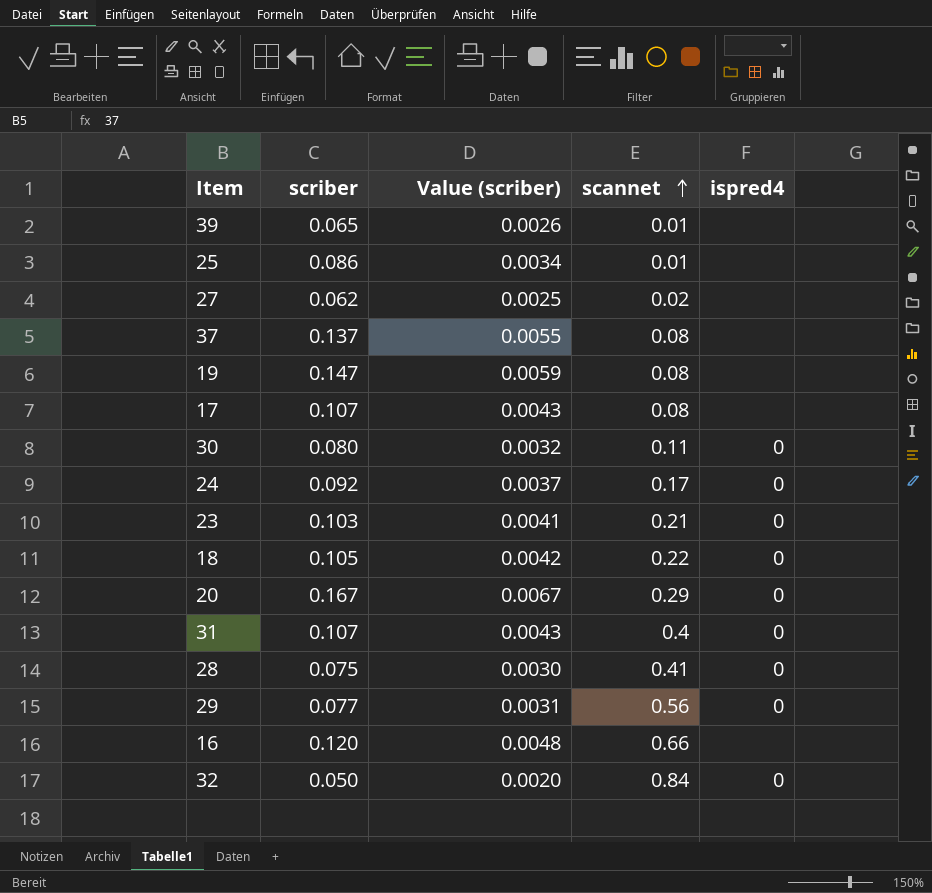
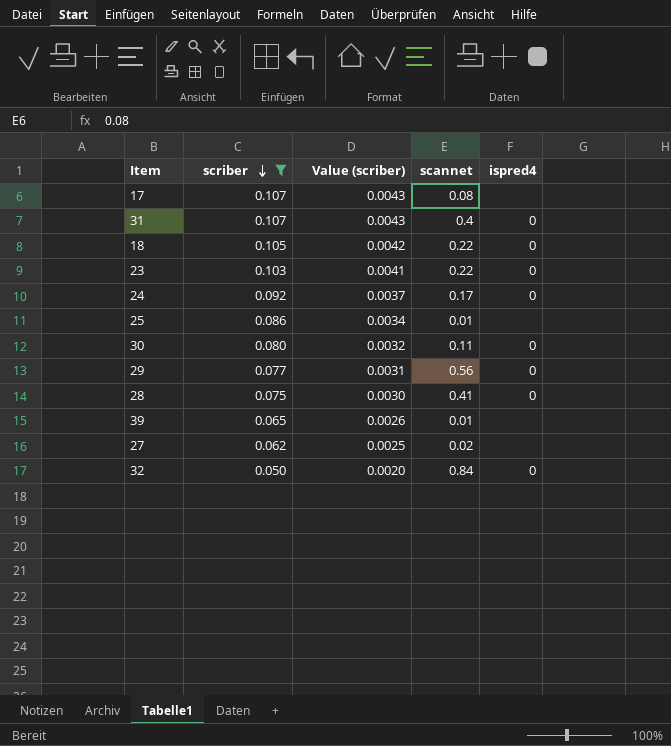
filter: none -> scriber <= 0.107
row order: scannet ascending -> scriber descending
23 | scannet: 0.21 -> 0.22

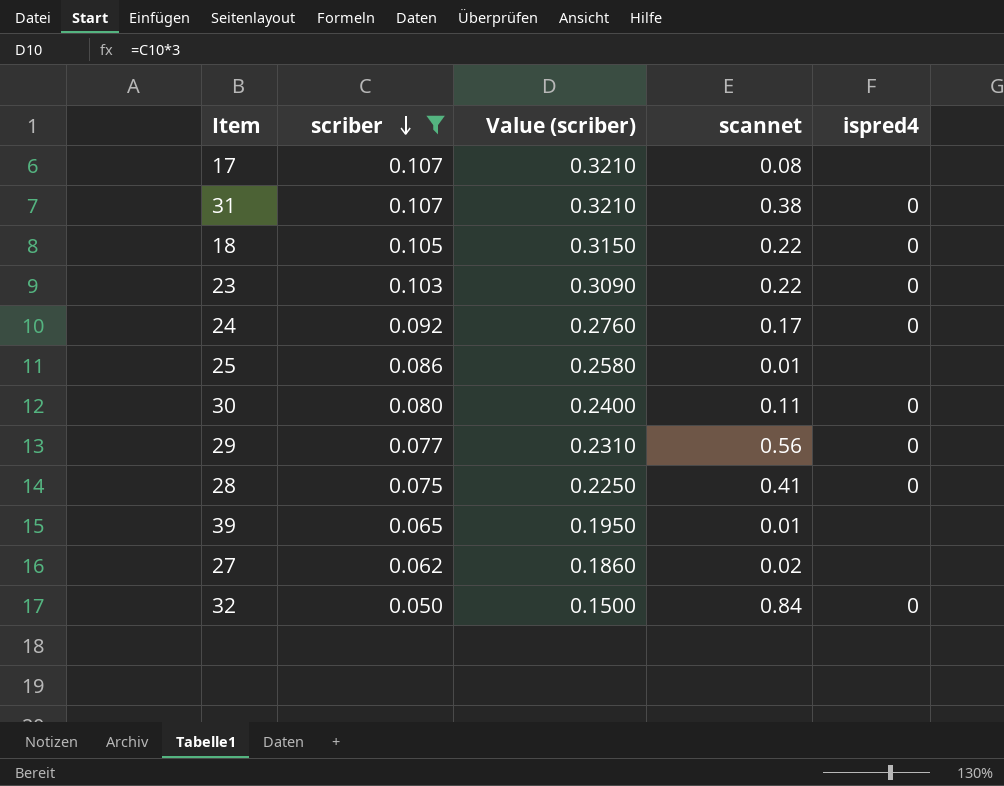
column Value (scriber) | formula: [scriber] * 0.04 -> [scriber] * 3
31 | scannet: 0.4 -> 0.38

